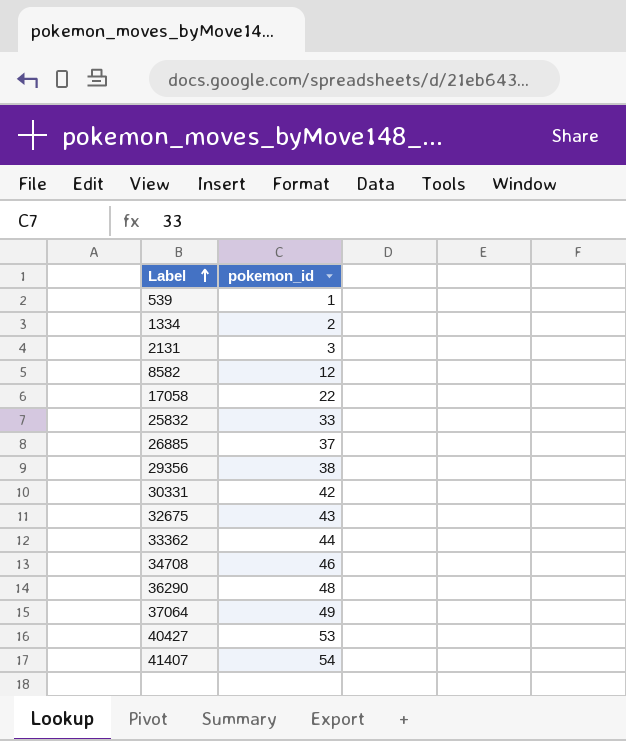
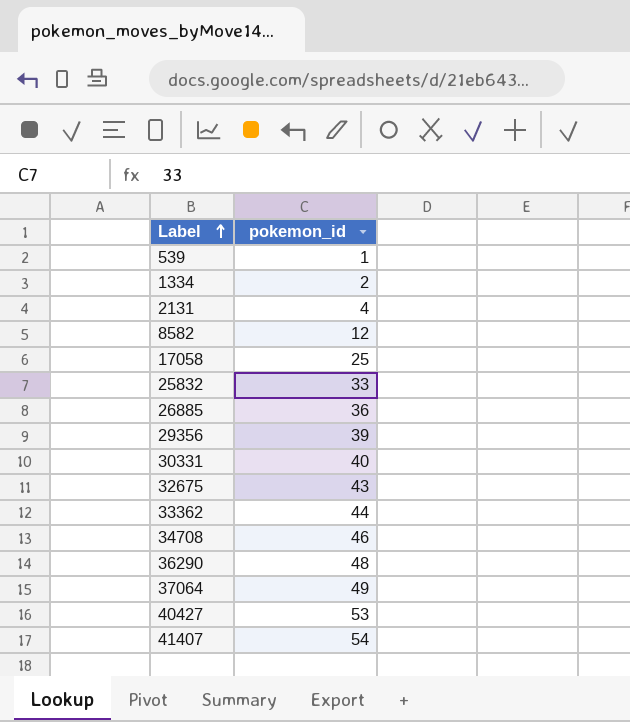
2131 | pokemon_id: 3 -> 4
17058 | pokemon_id: 22 -> 25
26885 | pokemon_id: 37 -> 36
29356 | pokemon_id: 38 -> 39
30331 | pokemon_id: 42 -> 40

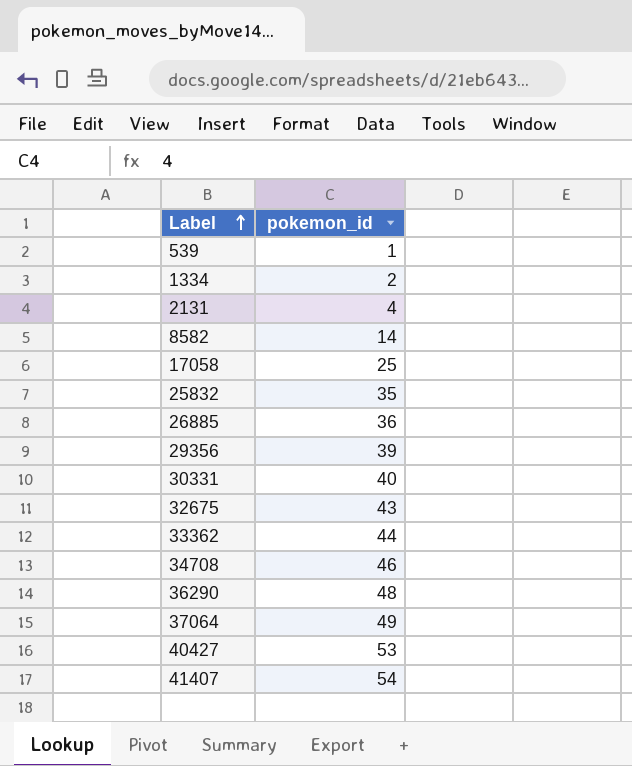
8582 | pokemon_id: 12 -> 14
25832 | pokemon_id: 33 -> 35

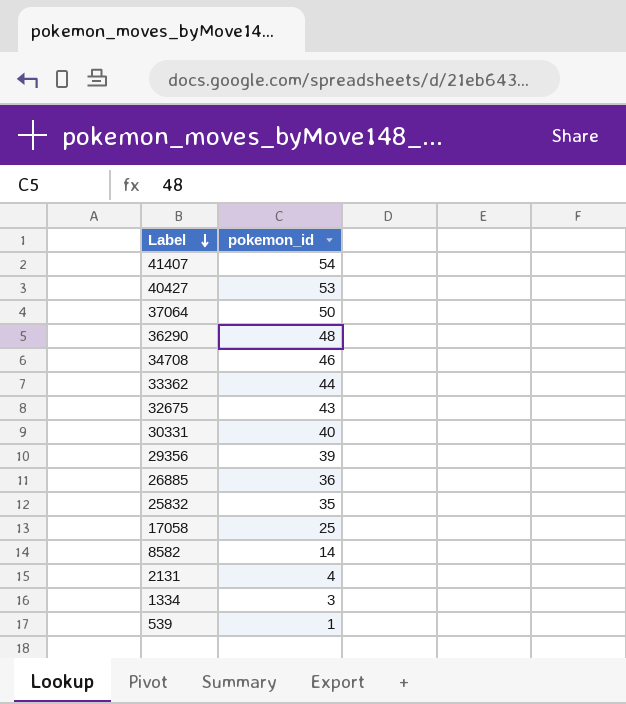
row order: Label ascending -> Label descending
37064 | pokemon_id: 49 -> 50
1334 | pokemon_id: 2 -> 3

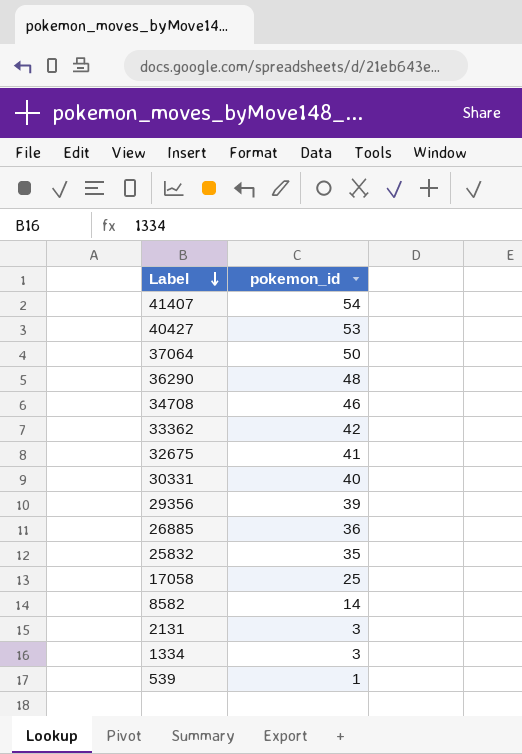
33362 | pokemon_id: 44 -> 42
32675 | pokemon_id: 43 -> 41
2131 | pokemon_id: 4 -> 3

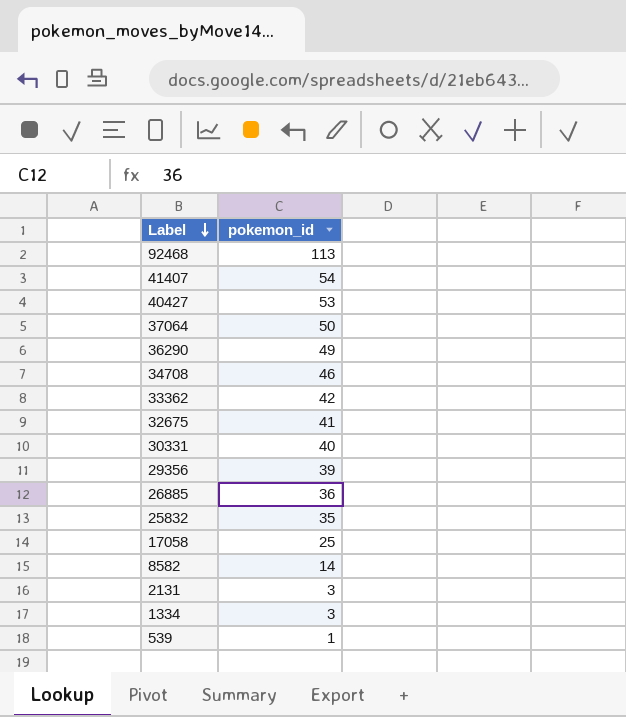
row 92468: none -> 113
36290 | pokemon_id: 48 -> 49

